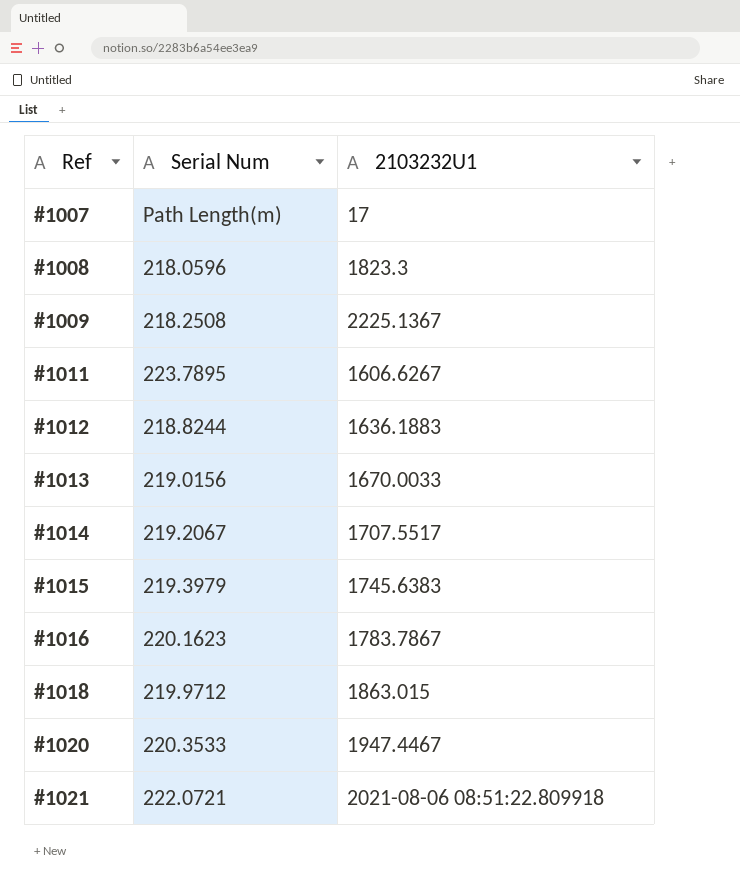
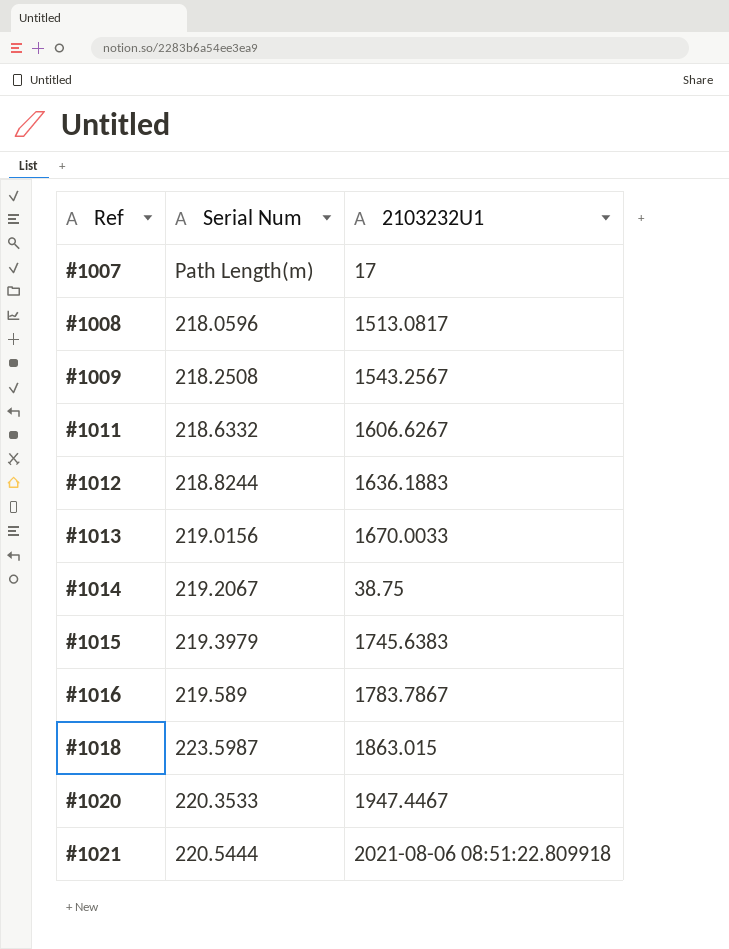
#1008 | 2103232U1: 1823.3 -> 1513.0817
#1009 | 2103232U1: 2225.1367 -> 1543.2567
#1011 | Serial Num: 223.7895 -> 218.6332
#1014 | 2103232U1: 1707.5517 -> 38.75
#1016 | Serial Num: 220.1623 -> 219.589
#1018 | Serial Num: 219.9712 -> 223.5987
#1021 | Serial Num: 222.0721 -> 220.5444

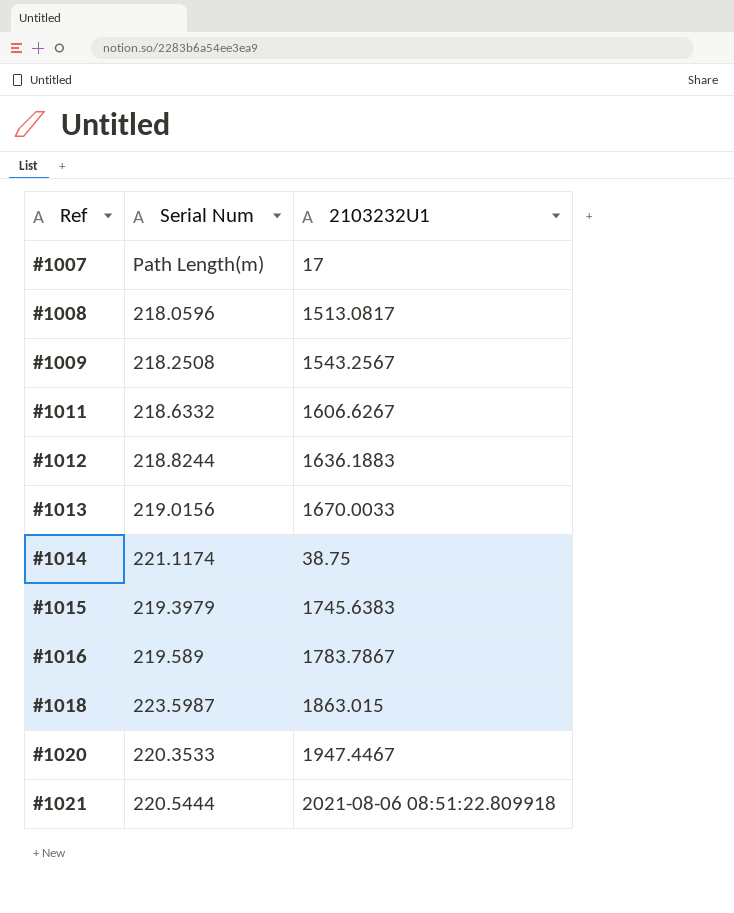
#1014 | Serial Num: 219.2067 -> 221.1174

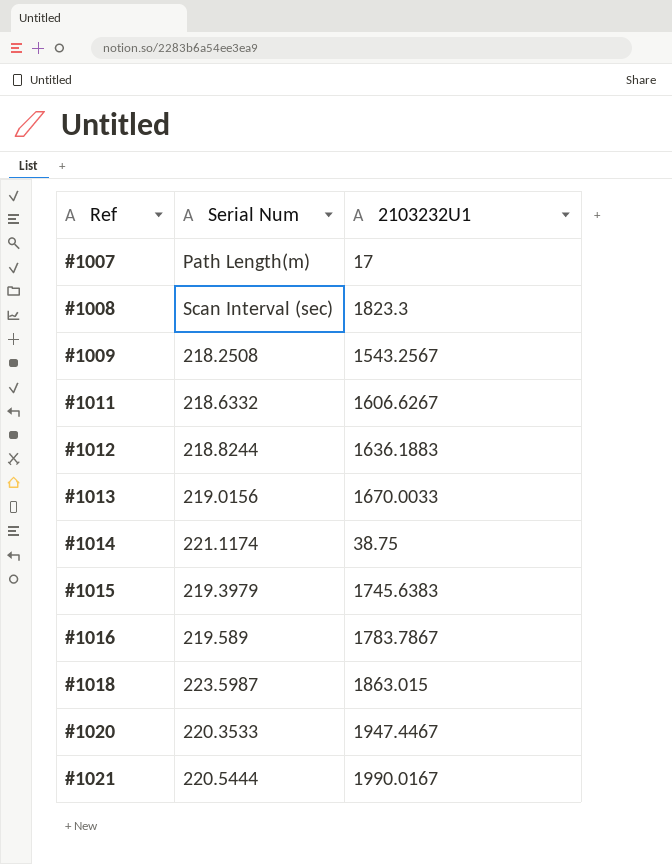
#1008 | Serial Num: 218.0596 -> Scan Interval (sec)
#1008 | 2103232U1: 1513.0817 -> 1823.3
#1021 | 2103232U1: 2021-08-06 08:51:22.809918 -> 1990.0167

